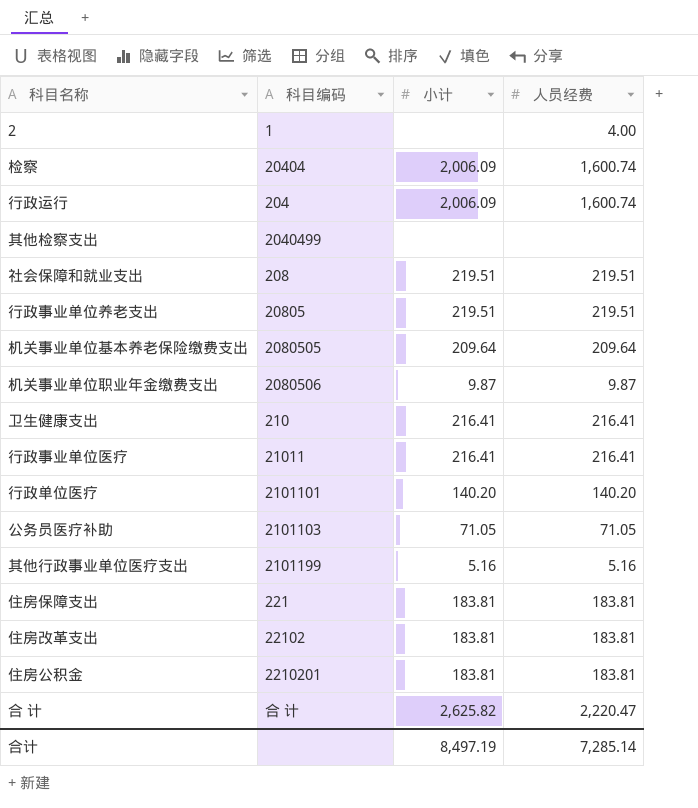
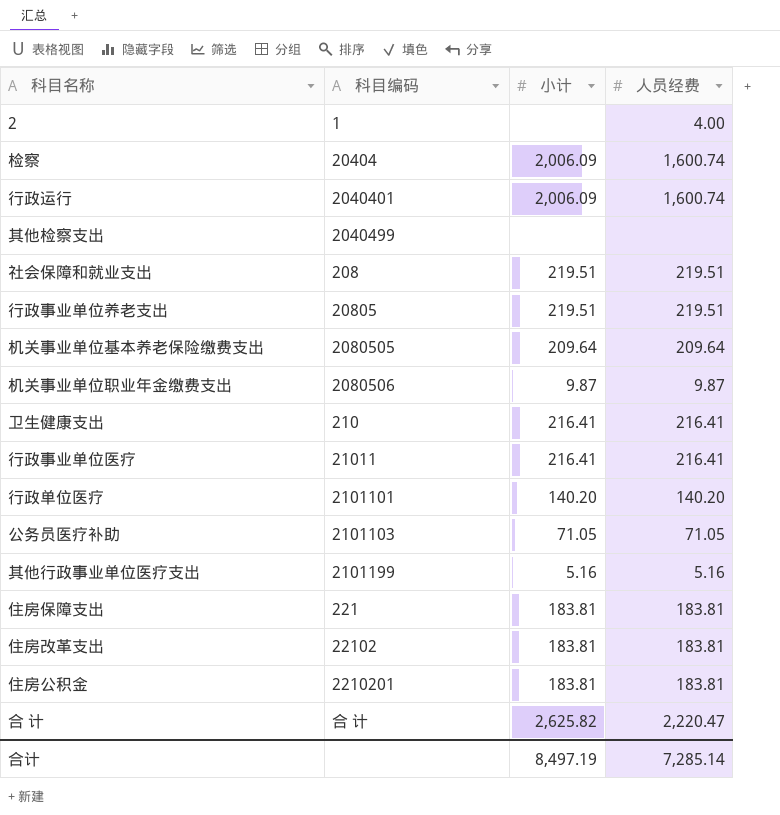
行政运行 | 科目编码: 204 -> 2040401

